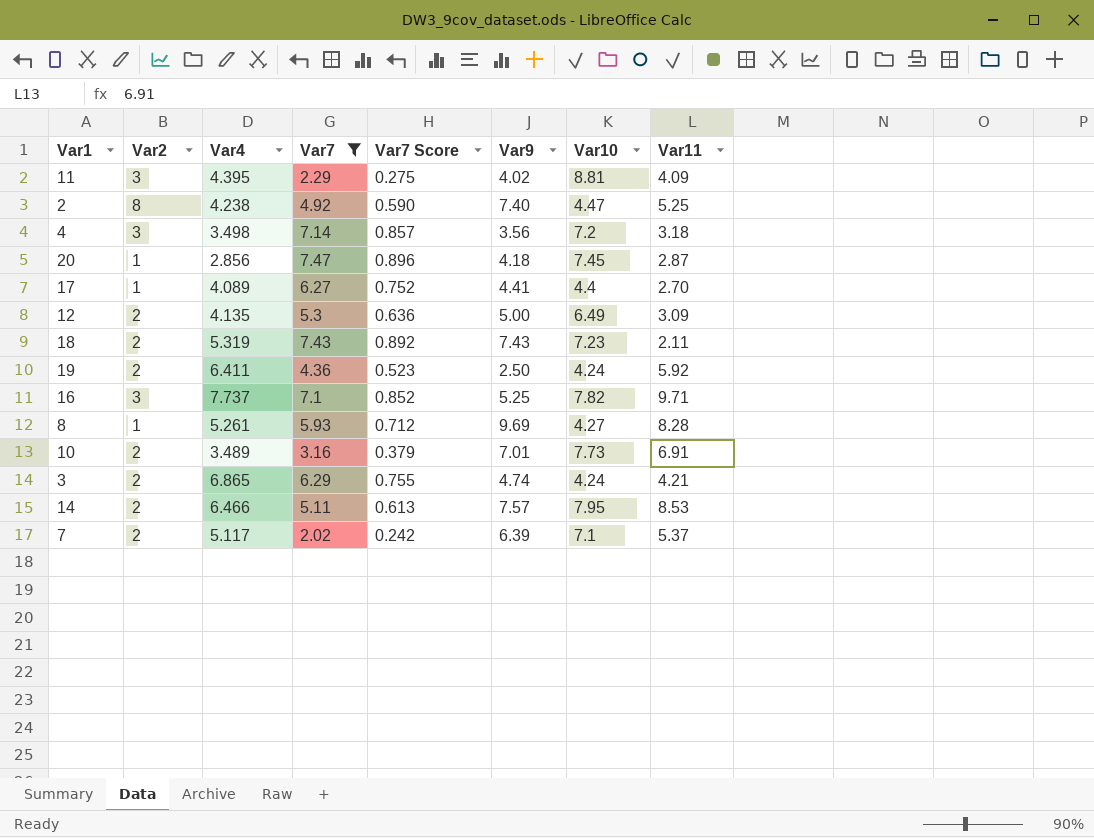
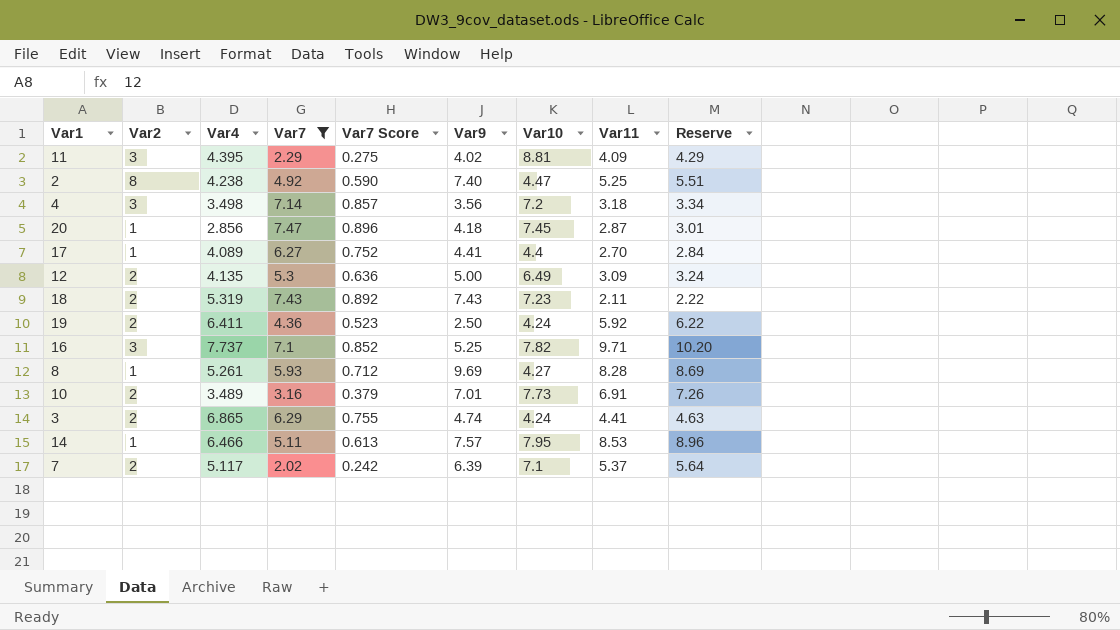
column Reserve | formula: none -> [Var11] * 1.05
3 | Var11: 4.21 -> 4.41
14 | Var2: 2 -> 1

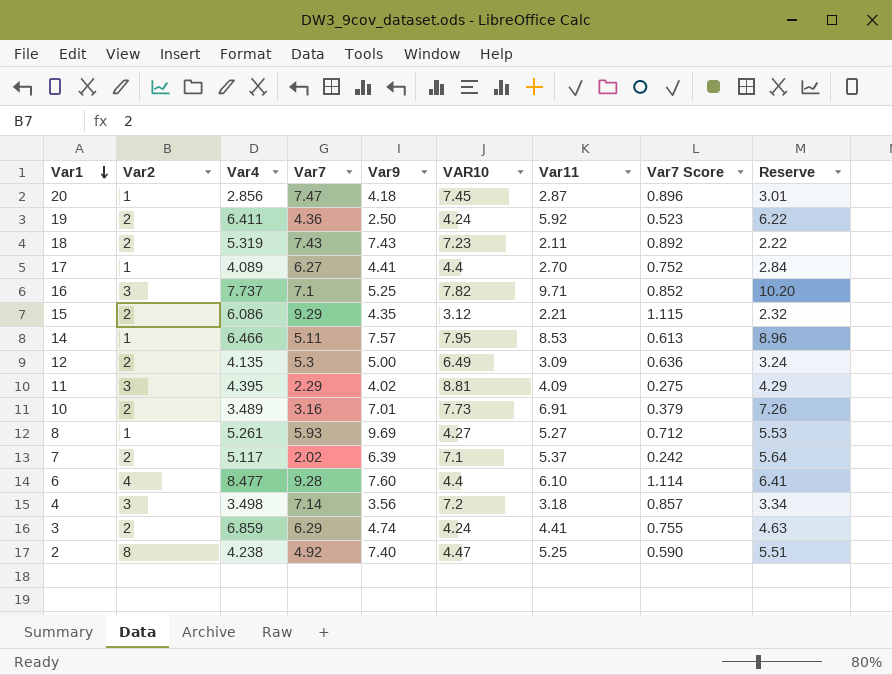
filter: Var7 <= 7.47 -> none
row order: none -> Var1 descending
column name: Var10 -> VAR10
column Var7 Score | position: 5 -> 8
8 | Var11: 8.28 -> 5.27
8 | Reserve: 8.69 -> 5.53
3 | Var4: 6.865 -> 6.859

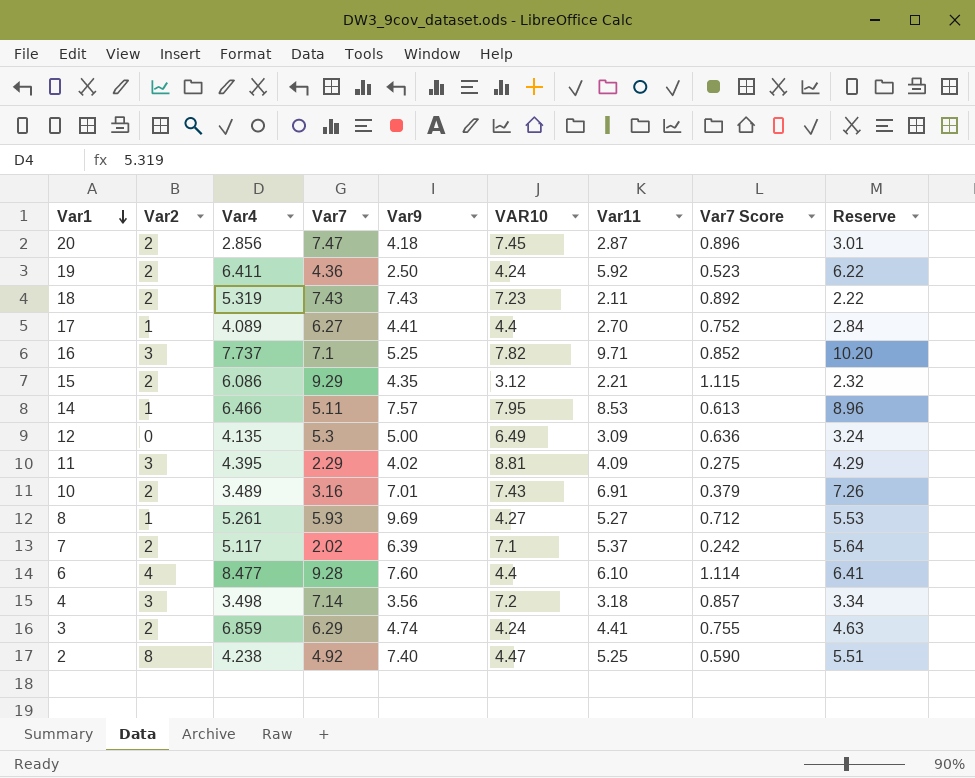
20 | Var2: 1 -> 2
12 | Var2: 2 -> 0
10 | VAR10: 7.73 -> 7.43

